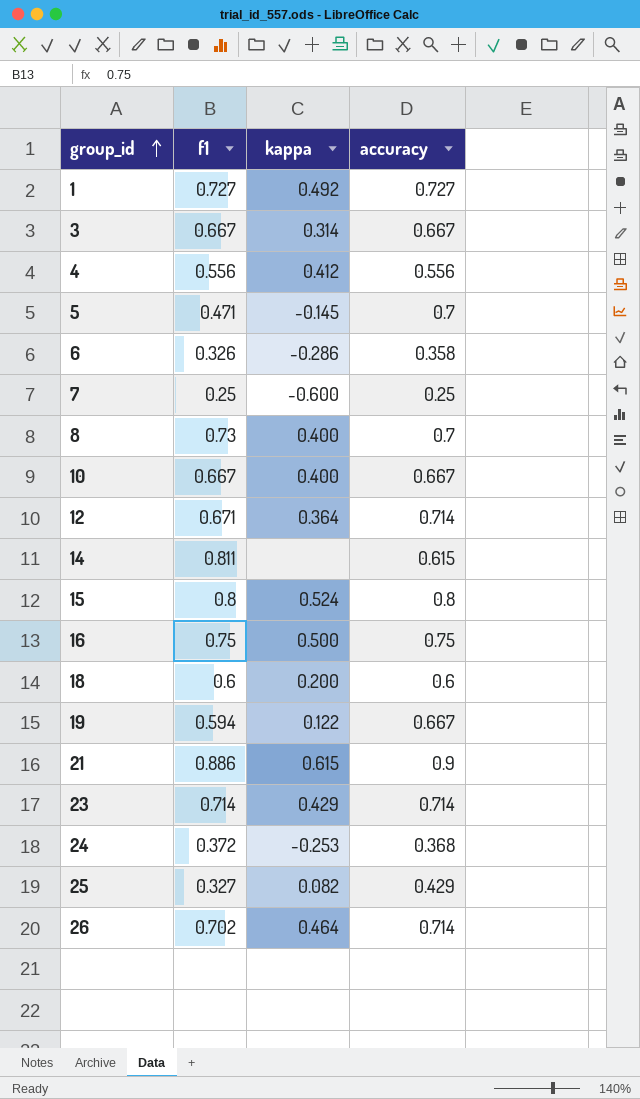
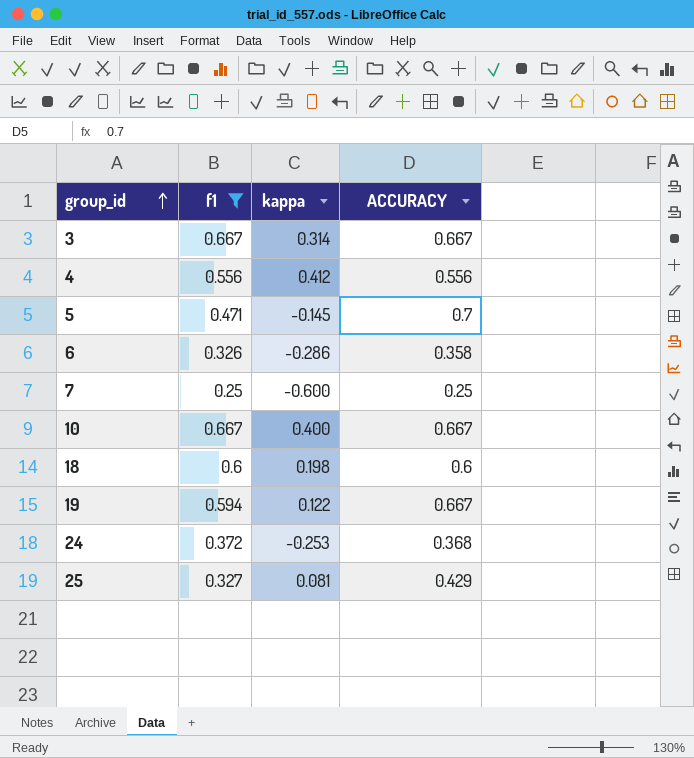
filter: none -> f1 <= 0.667
column name: accuracy -> ACCURACY
18 | kappa: 0.200 -> 0.198
25 | kappa: 0.082 -> 0.081

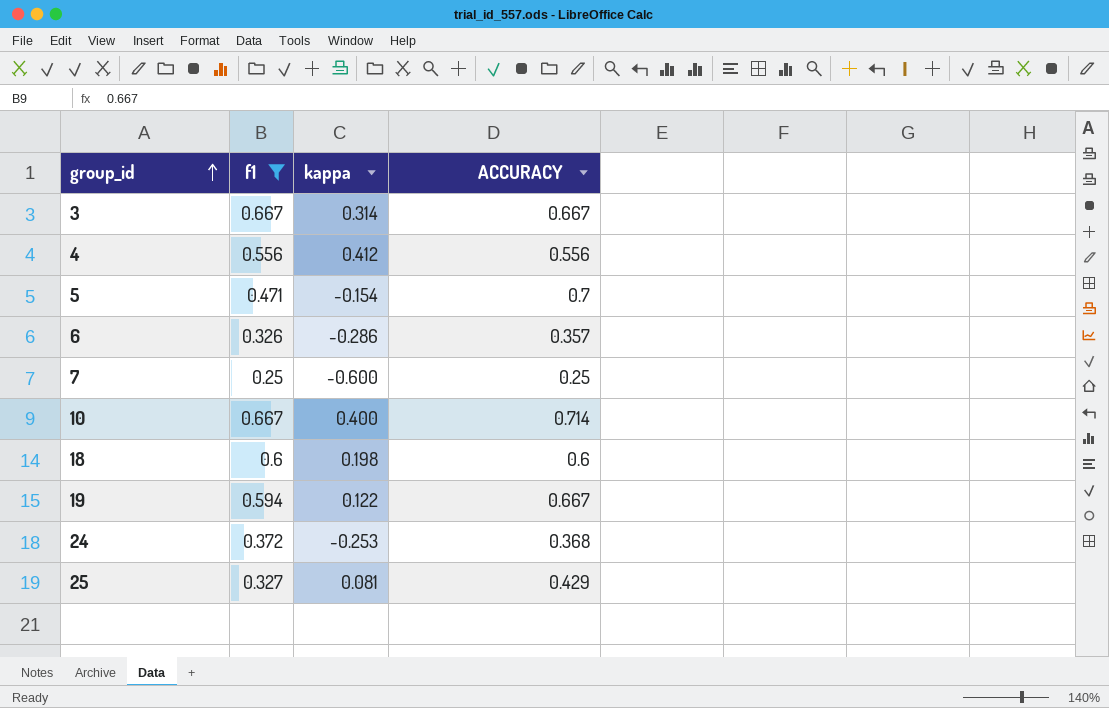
5 | kappa: -0.145 -> -0.154
6 | ACCURACY: 0.358 -> 0.357
10 | ACCURACY: 0.667 -> 0.714

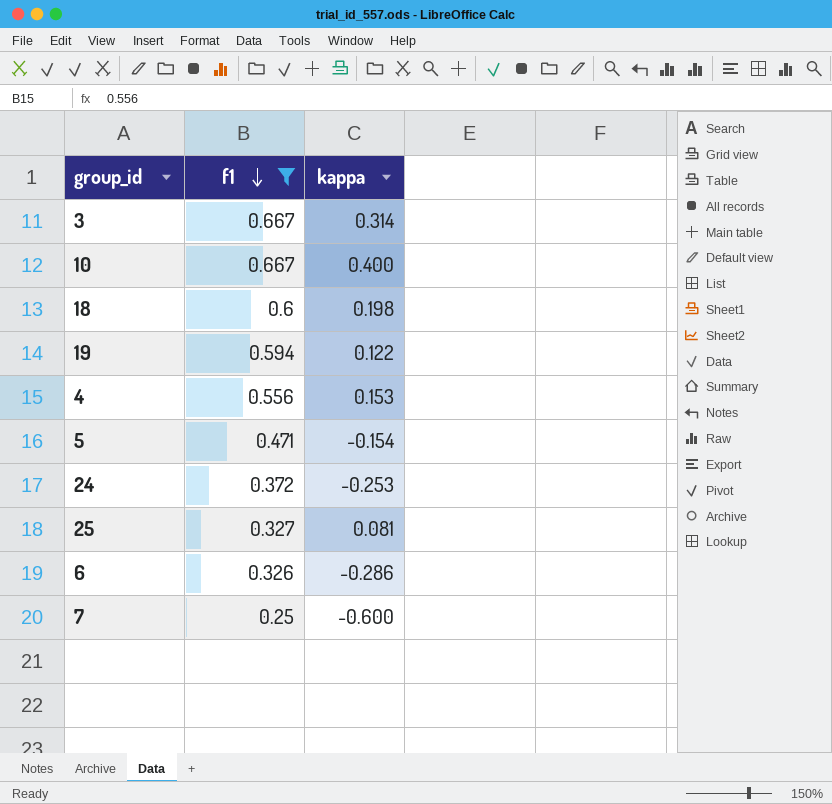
row order: group_id ascending -> f1 descending
column ACCURACY | position: 4 -> none
4 | kappa: 0.412 -> 0.153

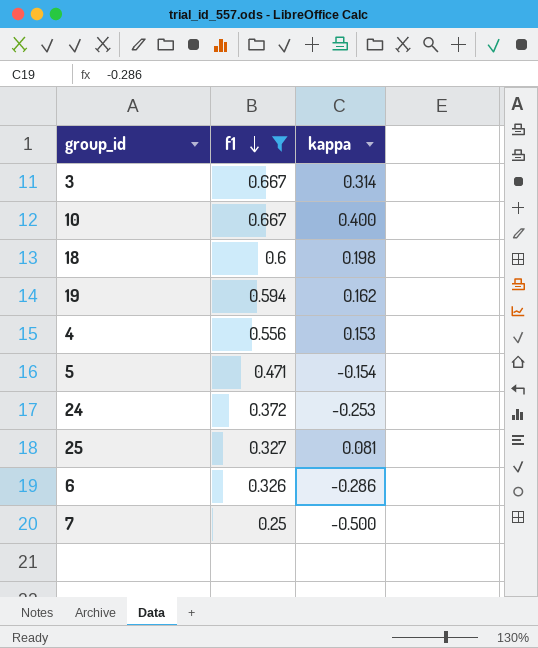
19 | kappa: 0.122 -> 0.162
7 | kappa: -0.600 -> -0.500

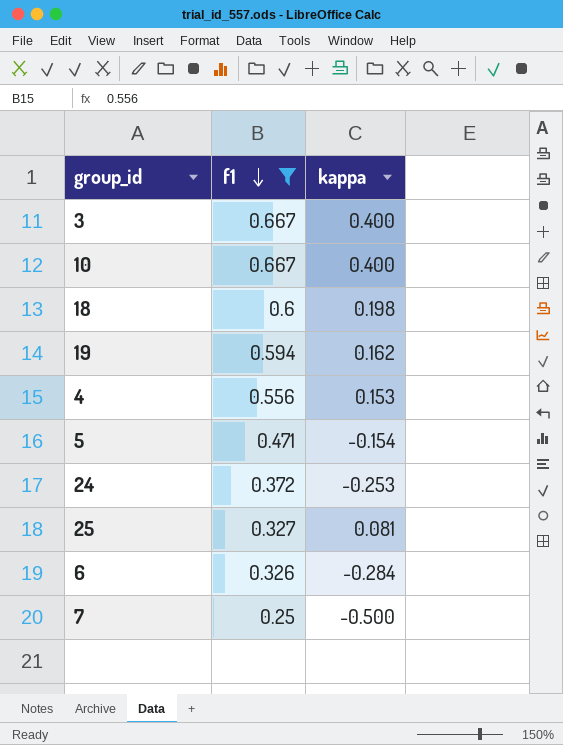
3 | kappa: 0.314 -> 0.400
6 | kappa: -0.286 -> -0.284

